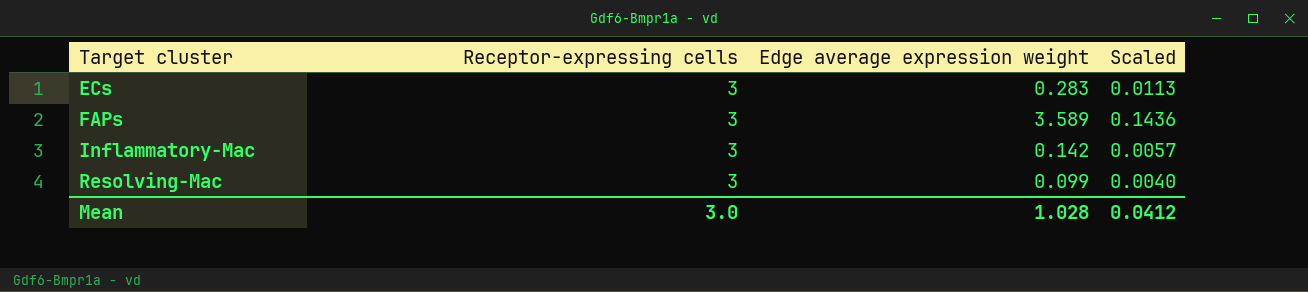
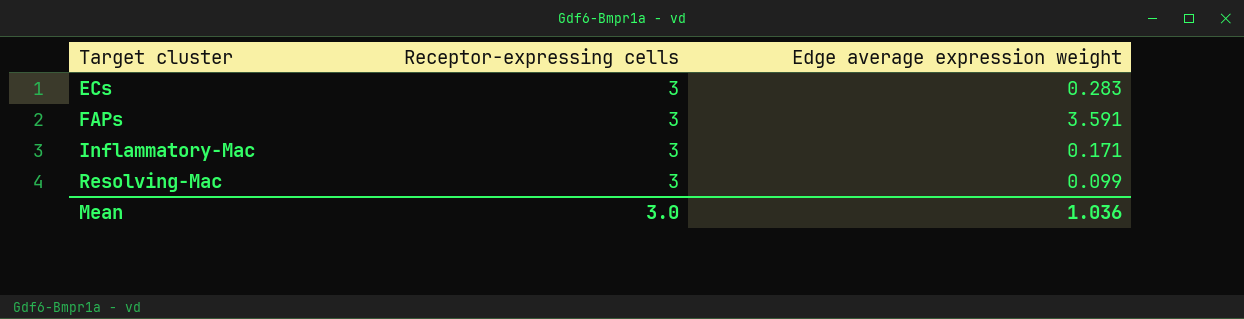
column Scaled | formula: [Edge average expression weight] * 0.04 -> none
FAPs | Edge average expression weight: 3.589 -> 3.591
Inflammatory-Mac | Edge average expression weight: 0.142 -> 0.171
Mean | Edge average expression weight: 1.028 -> 1.036

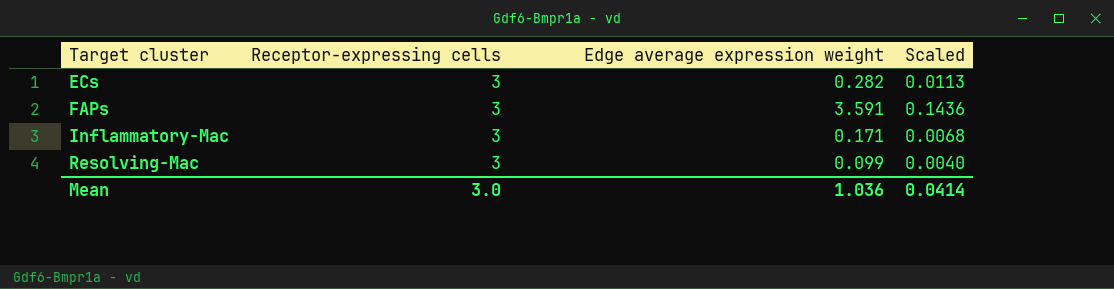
column Scaled | formula: none -> [Edge average expression weight] * 0.04
ECs | Edge average expression weight: 0.283 -> 0.282

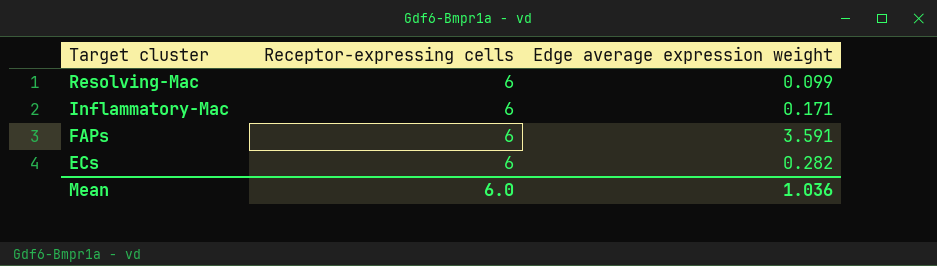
row order: Target cluster ascending -> Target cluster descending
column Scaled | formula: [Edge average expression weight] * 0.04 -> none
Resolving-Mac | Receptor-expressing cells: 3 -> 6
Inflammatory-Mac | Receptor-expressing cells: 3 -> 6
FAPs | Receptor-expressing cells: 3 -> 6
ECs | Receptor-expressing cells: 3 -> 6
Mean | Receptor-expressing cells: 3.0 -> 6.0

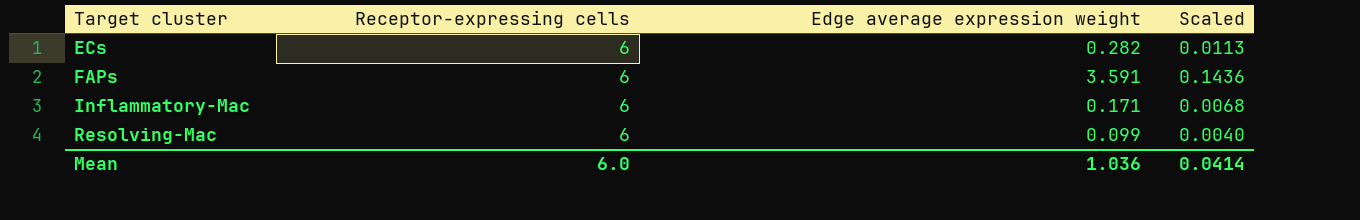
row order: Target cluster descending -> Target cluster ascending
column Scaled | formula: none -> [Edge average expression weight] * 0.04

